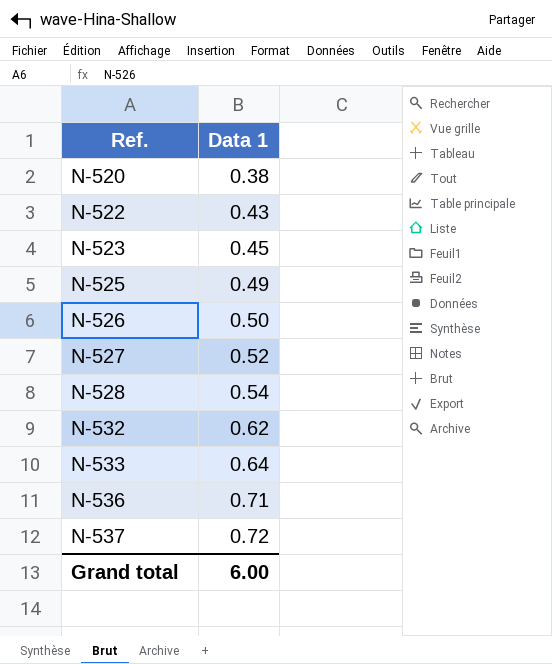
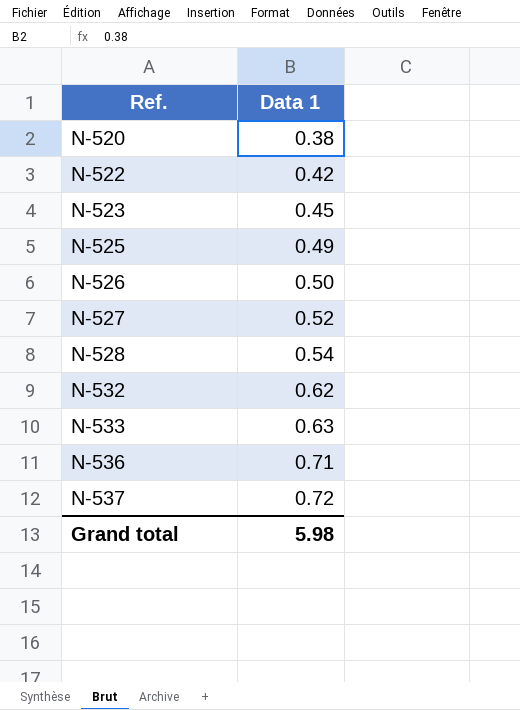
N-522 | Data 1: 0.43 -> 0.42
N-533 | Data 1: 0.64 -> 0.63
Grand total | Data 1: 6.00 -> 5.98

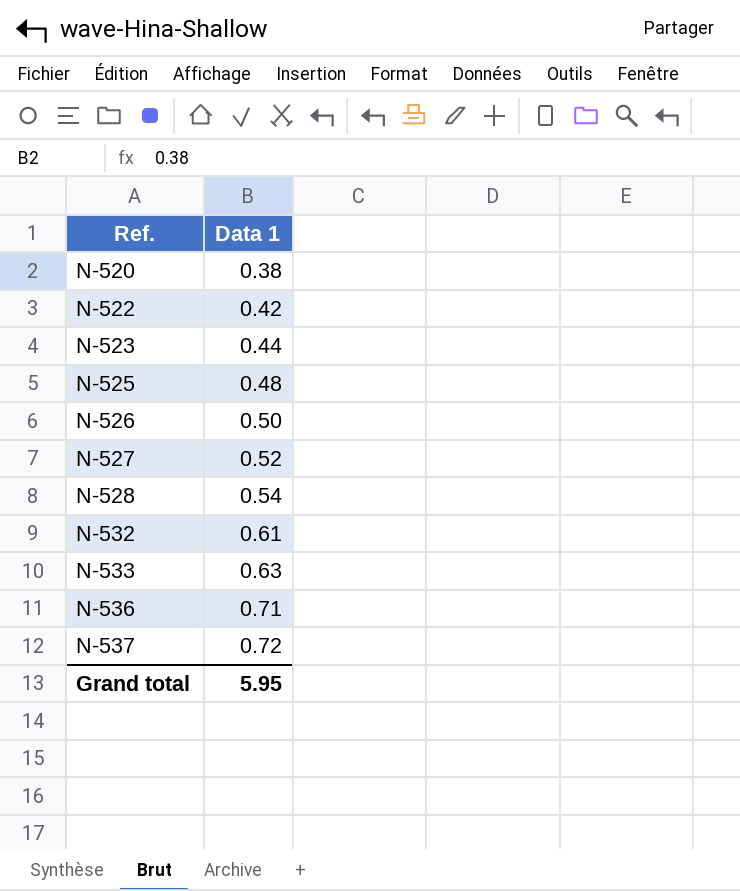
N-523 | Data 1: 0.45 -> 0.44
N-525 | Data 1: 0.49 -> 0.48
N-532 | Data 1: 0.62 -> 0.61
Grand total | Data 1: 5.98 -> 5.95

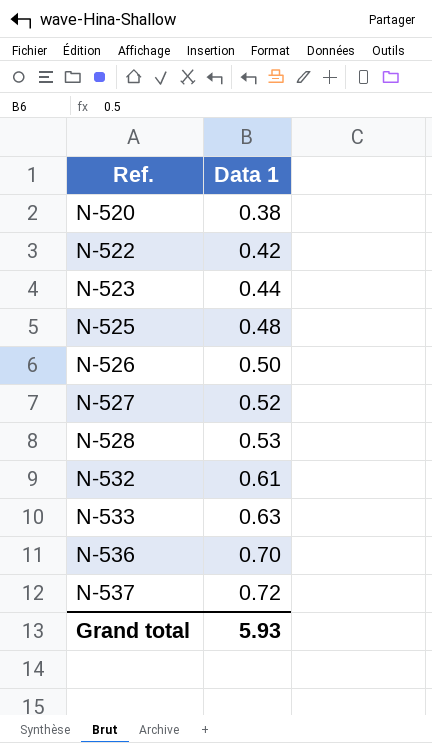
N-528 | Data 1: 0.54 -> 0.53
N-536 | Data 1: 0.71 -> 0.70
Grand total | Data 1: 5.95 -> 5.93

